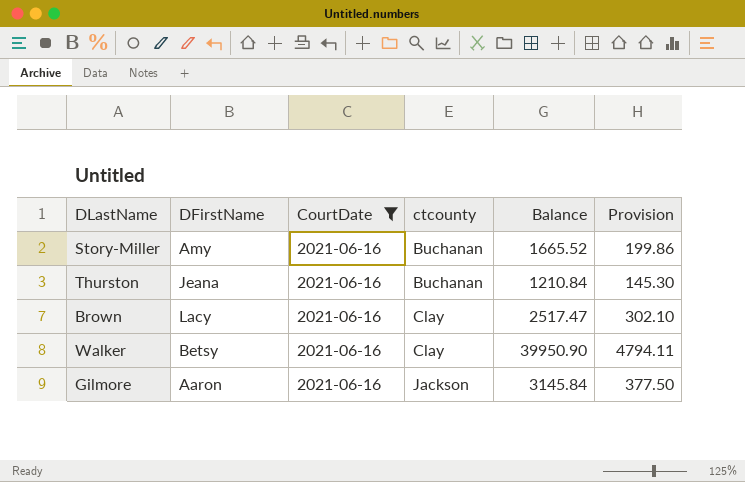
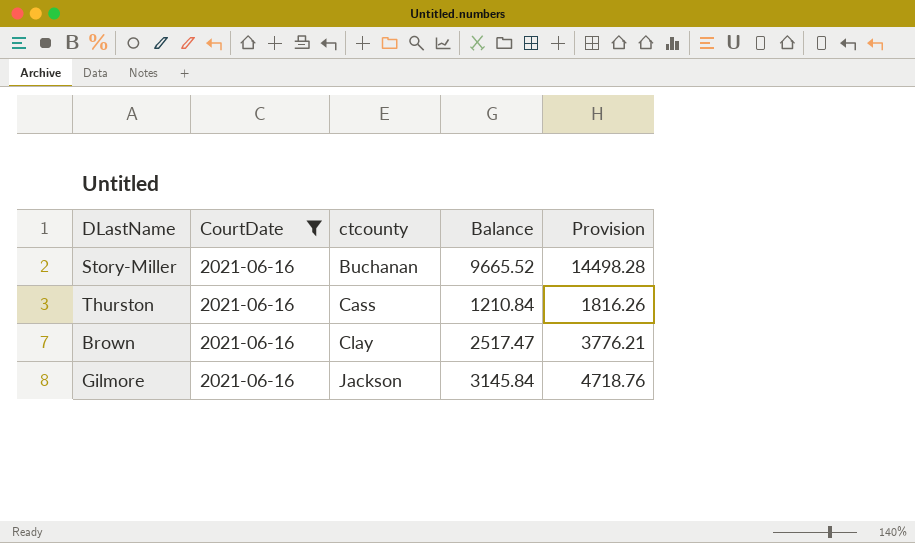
column DFirstName | position: 2 -> none
column Provision | formula: [Balance] * 0.12 -> [Balance] * 1.5
row Walker: Betsy | 2021-06-16 | Clay | 39950.90 | 4794.11 -> none
Story-Miller | Balance: 1665.52 -> 9665.52
Thurston | ctcounty: Buchanan -> Cass

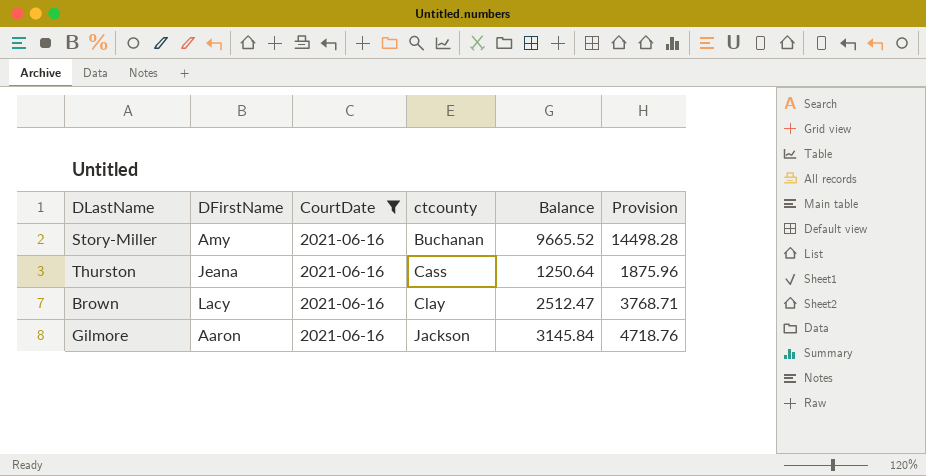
column DFirstName | position: none -> 2
Thurston | Balance: 1210.84 -> 1250.64
Thurston | Provision: 1816.26 -> 1875.96
Brown | Balance: 2517.47 -> 2512.47
Brown | Provision: 3776.21 -> 3768.71

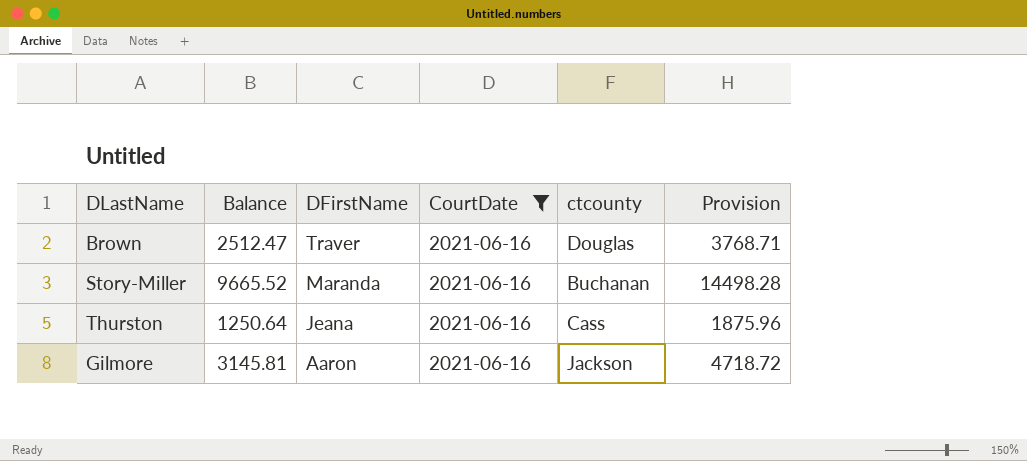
row order: ctcounty ascending -> DFirstName descending
column Balance | position: 5 -> 2
Brown | DFirstName: Lacy -> Traver
Brown | ctcounty: Clay -> Douglas
Story-Miller | DFirstName: Amy -> Maranda
Gilmore | Balance: 3145.84 -> 3145.81
Gilmore | Provision: 4718.76 -> 4718.72

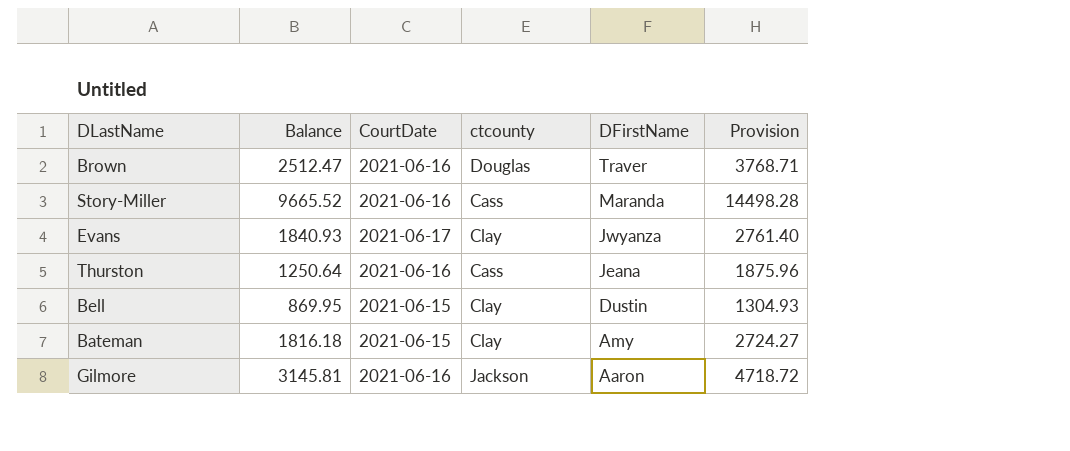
filter: CourtDate = 2021-06-16 -> none
column DFirstName | position: 3 -> 5
Story-Miller | ctcounty: Buchanan -> Cass

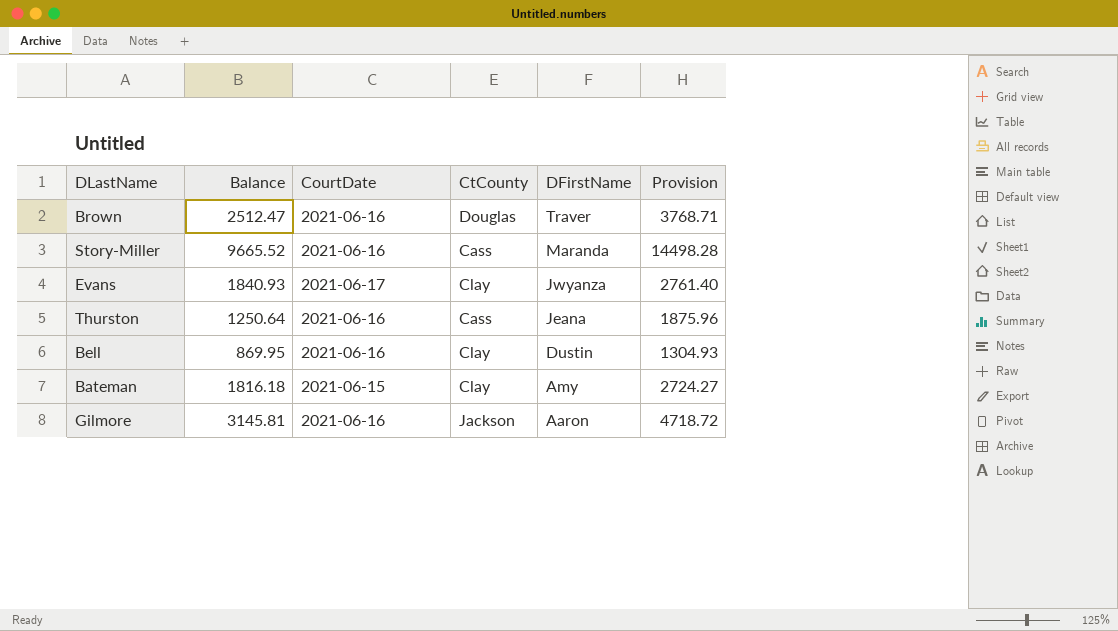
column name: ctcounty -> CtCounty
Bell | CourtDate: 2021-06-15 -> 2021-06-16

